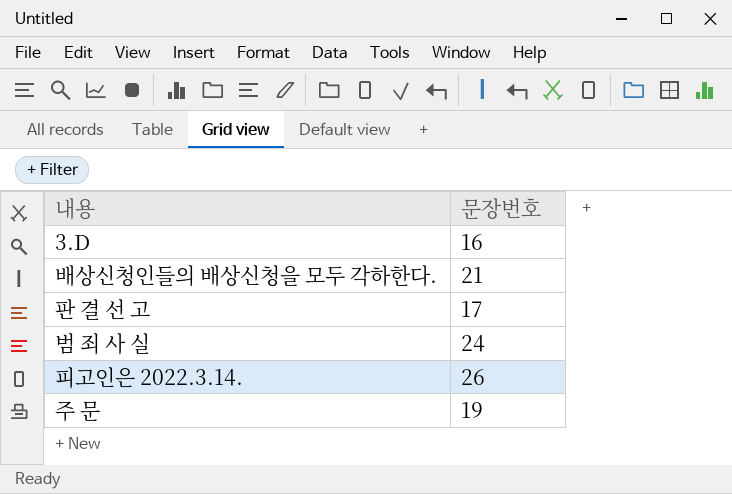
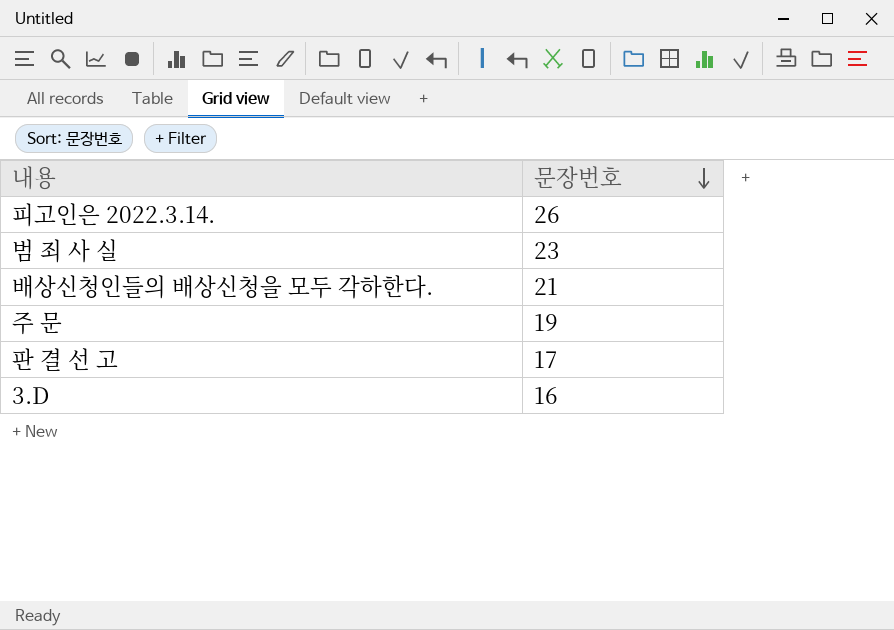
row order: none -> 문장번호 descending
범 죄 사 실 | 문장번호: 24 -> 23

